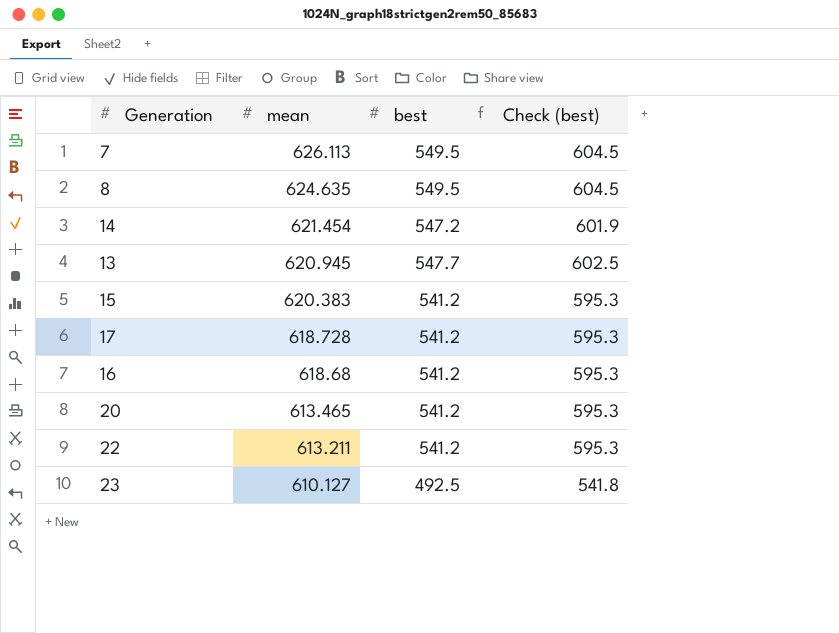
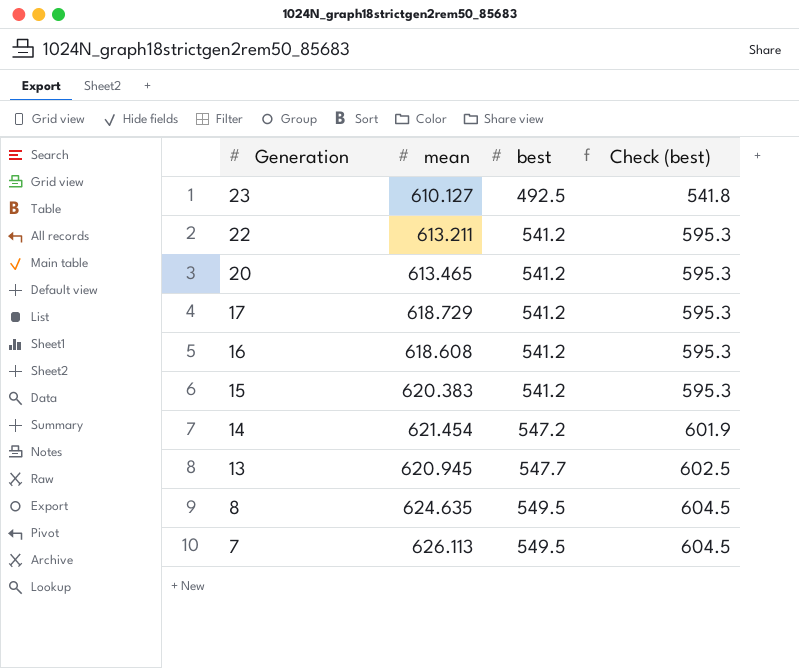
row order: mean descending -> Generation descending
17 | mean: 618.728 -> 618.729
16 | mean: 618.68 -> 618.608

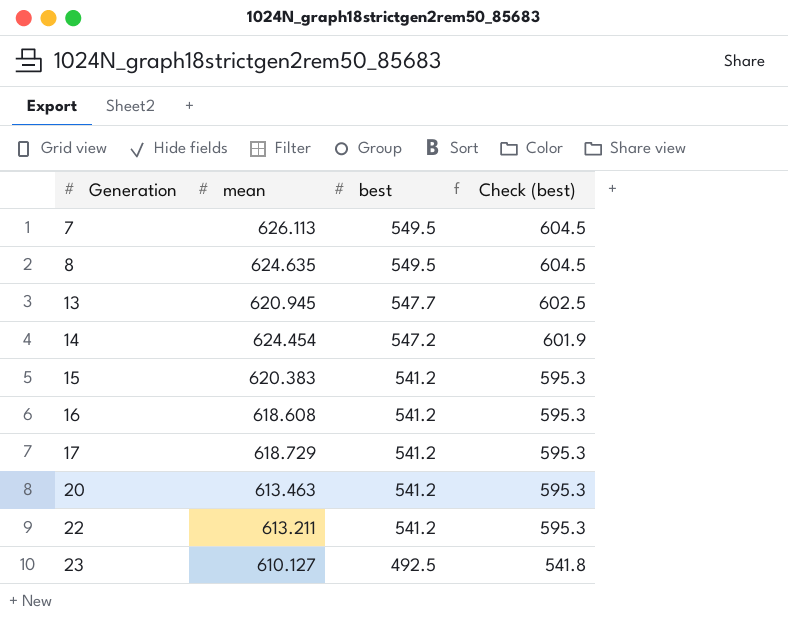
row order: Generation descending -> Generation ascending
14 | mean: 621.454 -> 624.454
20 | mean: 613.465 -> 613.463

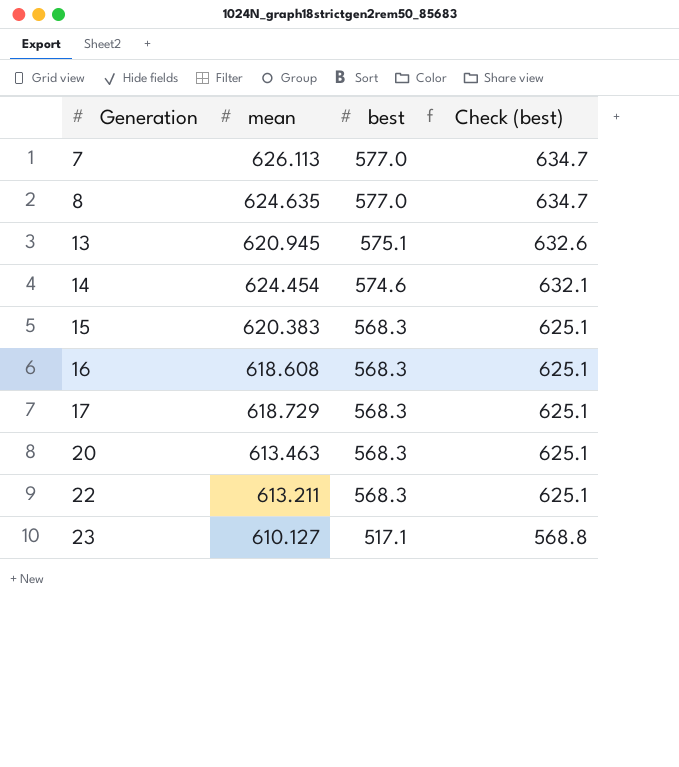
7 | best: 549.5 -> 577.0
7 | Check (best): 604.5 -> 634.7
8 | best: 549.5 -> 577.0
8 | Check (best): 604.5 -> 634.7
13 | best: 547.7 -> 575.1
13 | Check (best): 602.5 -> 632.6
14 | best: 547.2 -> 574.6
14 | Check (best): 601.9 -> 632.1
15 | best: 541.2 -> 568.3
15 | Check (best): 595.3 -> 625.1
16 | best: 541.2 -> 568.3
16 | Check (best): 595.3 -> 625.1
17 | best: 541.2 -> 568.3
17 | Check (best): 595.3 -> 625.1
20 | best: 541.2 -> 568.3
20 | Check (best): 595.3 -> 625.1
22 | best: 541.2 -> 568.3
22 | Check (best): 595.3 -> 625.1
23 | best: 492.5 -> 517.1
23 | Check (best): 541.8 -> 568.8

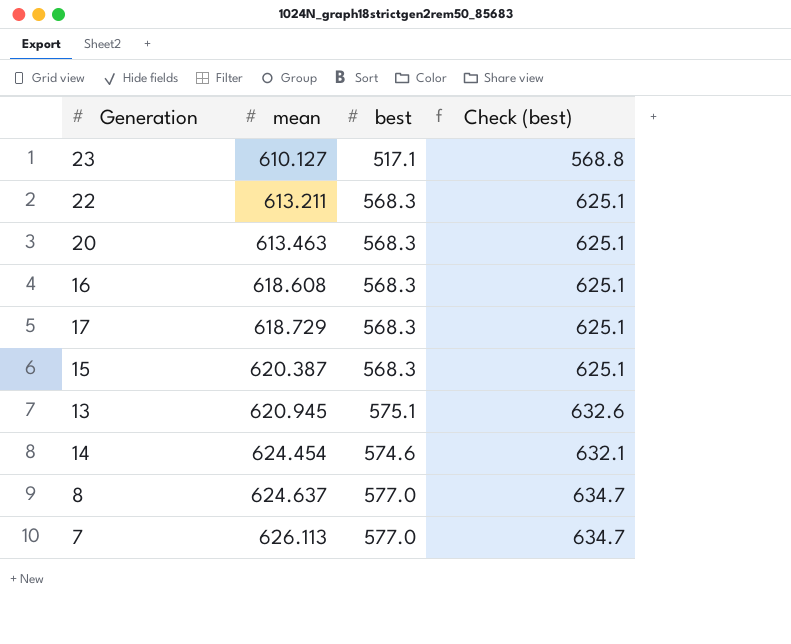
row order: Generation ascending -> mean ascending
15 | mean: 620.383 -> 620.387
8 | mean: 624.635 -> 624.637

